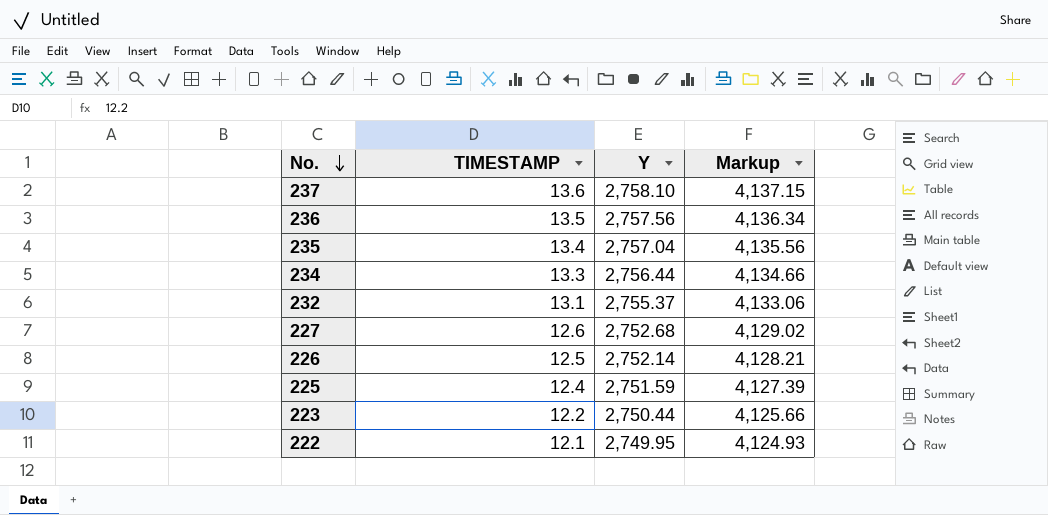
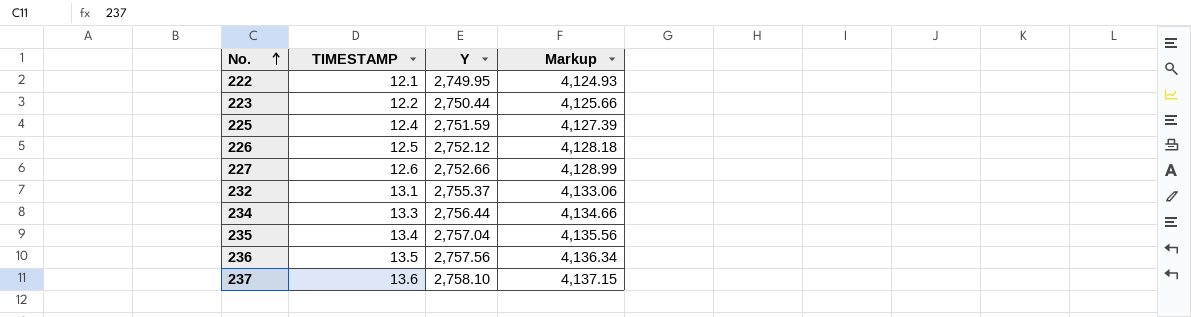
row order: No. descending -> No. ascending
226 | Y: 2,752.14 -> 2,752.12
226 | Markup: 4,128.21 -> 4,128.18
227 | Y: 2,752.68 -> 2,752.66
227 | Markup: 4,129.02 -> 4,128.99

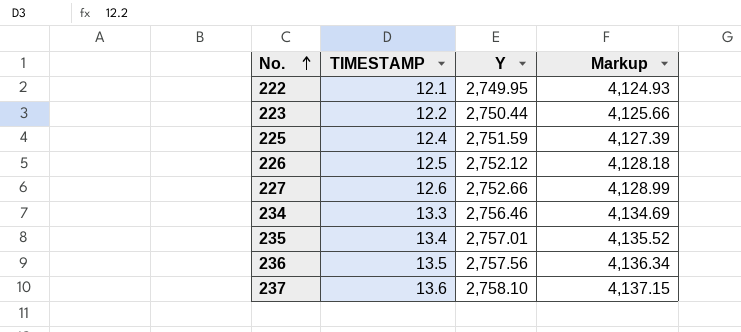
row 232: 13.1 | 2,755.37 | 4,133.06 -> none
234 | Y: 2,756.44 -> 2,756.46
234 | Markup: 4,134.66 -> 4,134.69
235 | Y: 2,757.04 -> 2,757.01
235 | Markup: 4,135.56 -> 4,135.52

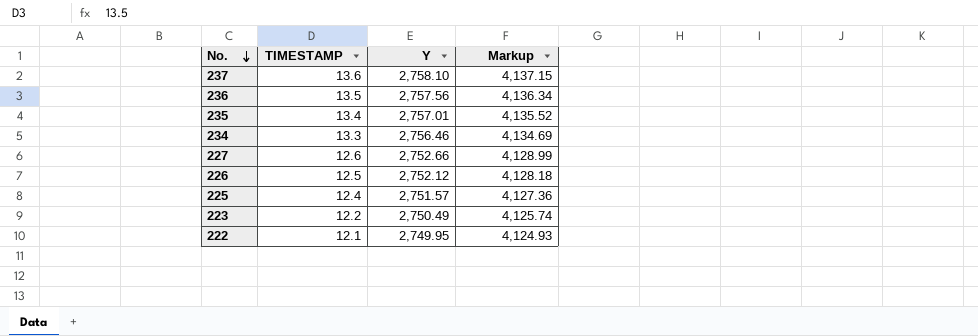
row order: No. ascending -> No. descending
225 | Y: 2,751.59 -> 2,751.57
225 | Markup: 4,127.39 -> 4,127.36
223 | Y: 2,750.44 -> 2,750.49
223 | Markup: 4,125.66 -> 4,125.74

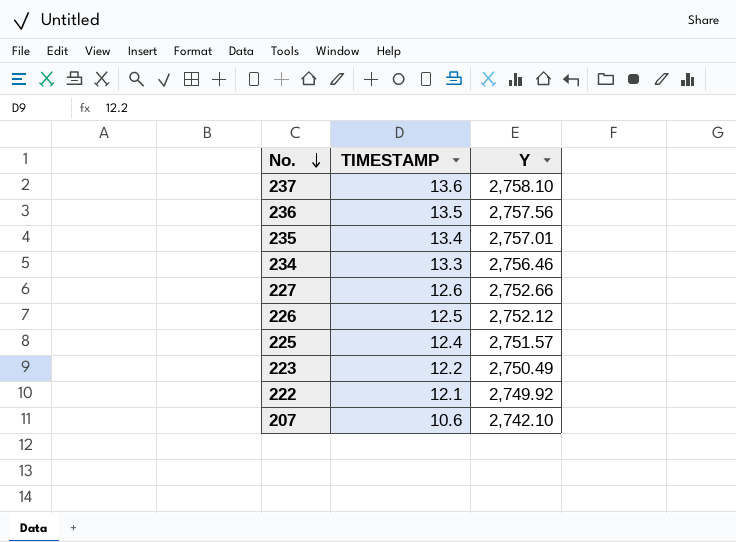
column Markup | formula: [Y] * 1.5 -> none
222 | Y: 2,749.95 -> 2,749.92
row 207: none -> 10.6 | 2,742.10

